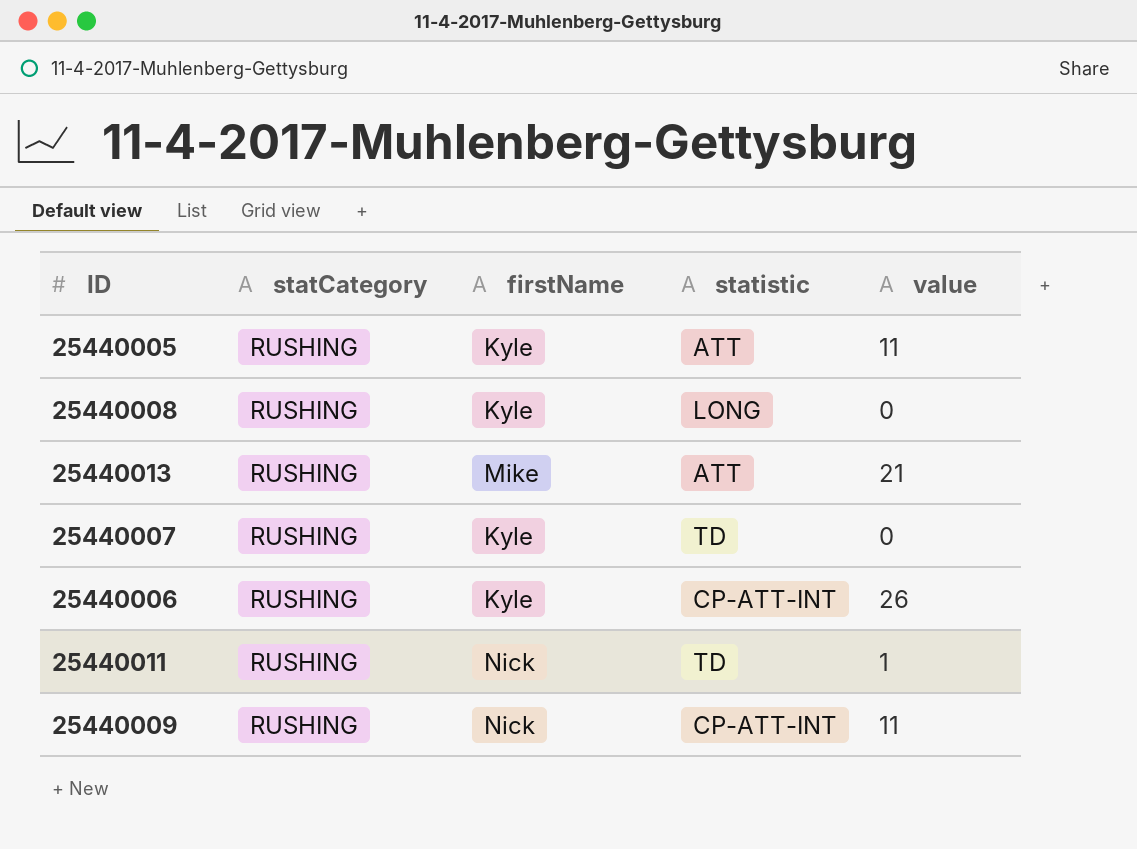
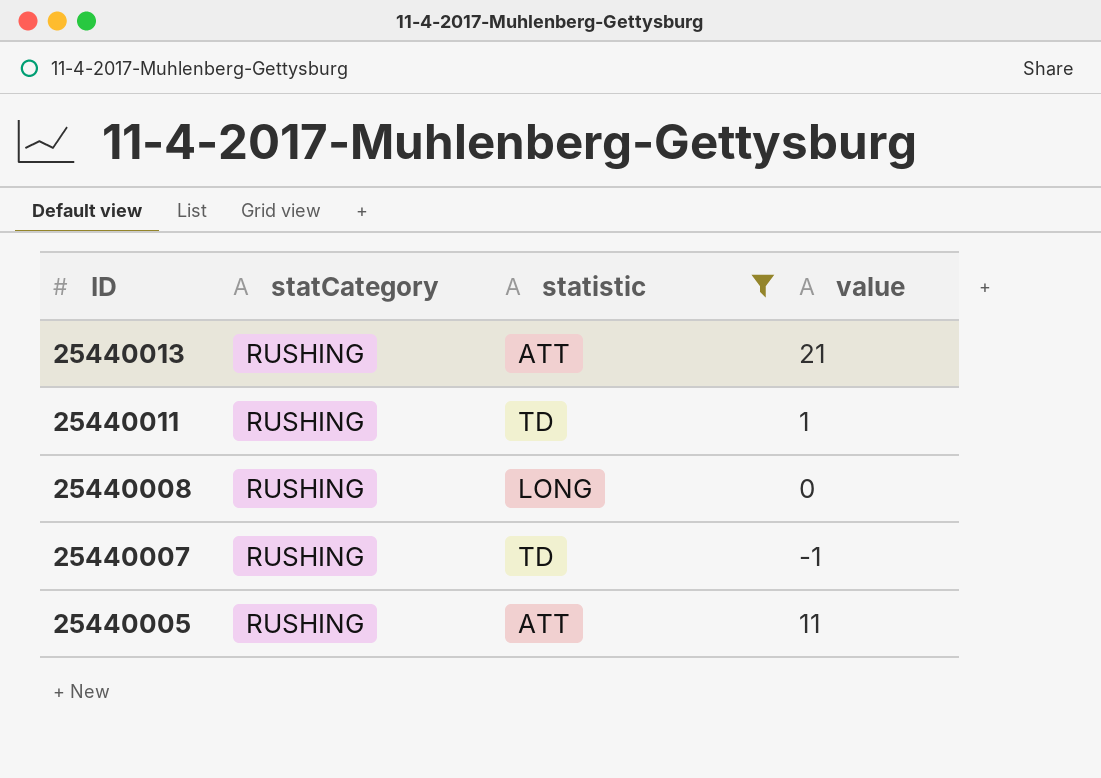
filter: none -> statistic != CP-ATT-INT
row order: none -> ID descending
column firstName | position: 3 -> none
25440007 | value: 0 -> -1

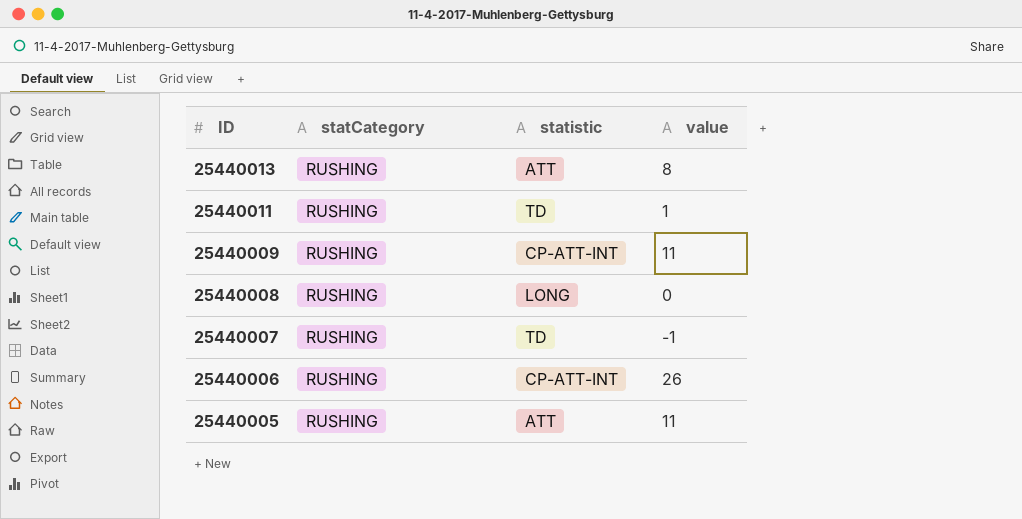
filter: statistic != CP-ATT-INT -> none
25440013 | value: 21 -> 8

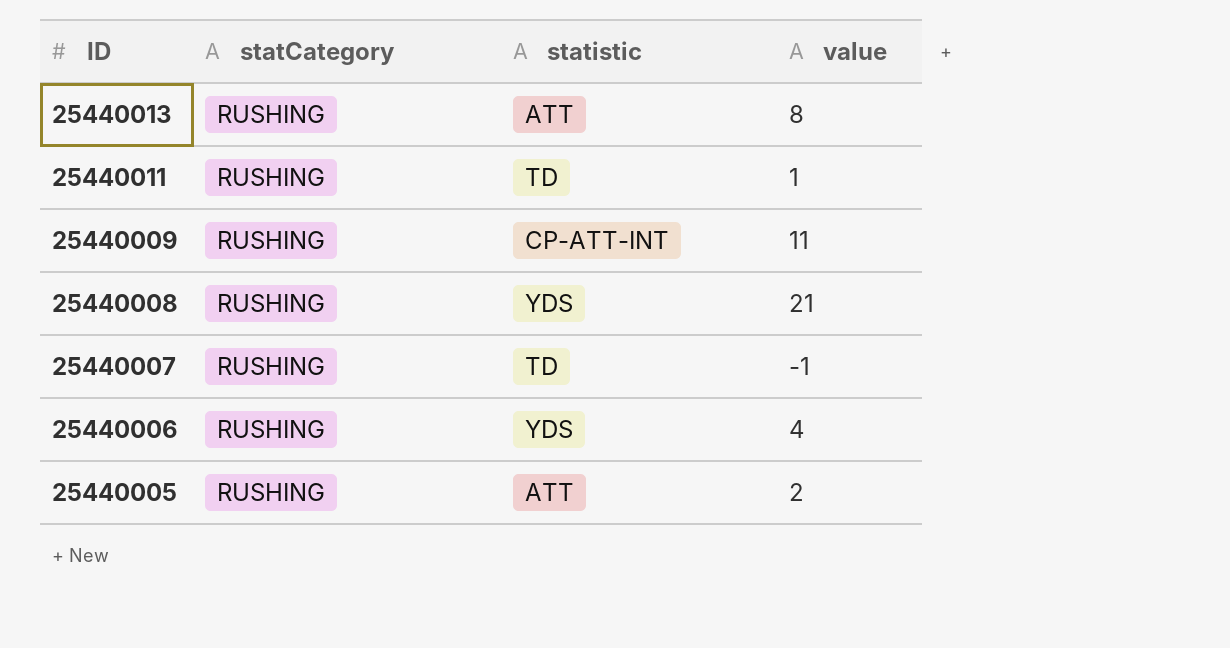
25440008 | statistic: LONG -> YDS
25440008 | value: 0 -> 21
25440006 | statistic: CP-ATT-INT -> YDS
25440006 | value: 26 -> 4
25440005 | value: 11 -> 2

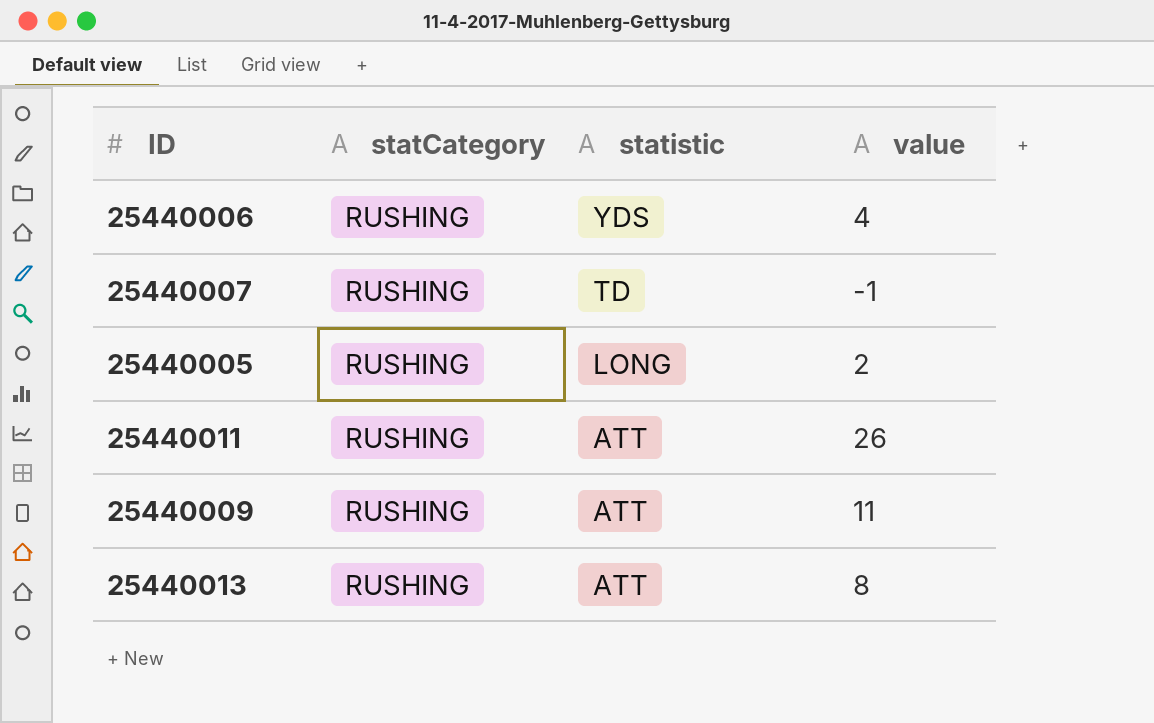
row order: ID descending -> statistic descending
row 25440008: RUSHING | YDS | 21 -> none
25440005 | statistic: ATT -> LONG
25440011 | statistic: TD -> ATT
25440011 | value: 1 -> 26
25440009 | statistic: CP-ATT-INT -> ATT

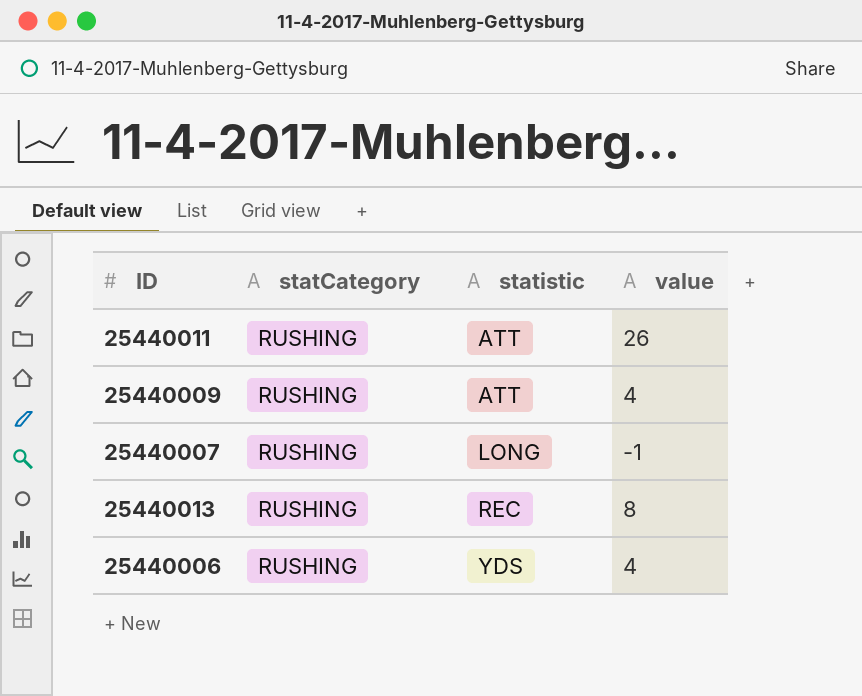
row order: statistic descending -> statistic ascending
row 25440005: RUSHING | LONG | 2 -> none
25440009 | value: 11 -> 4
25440007 | statistic: TD -> LONG
25440013 | statistic: ATT -> REC

